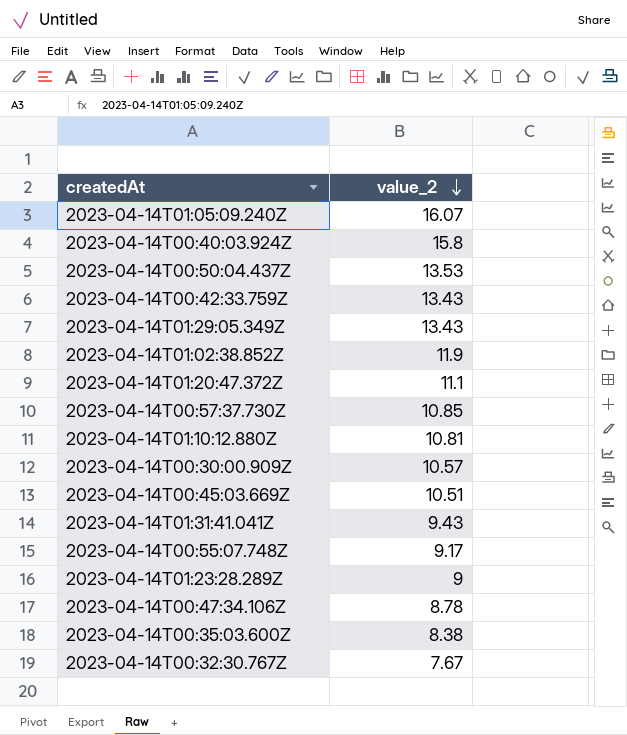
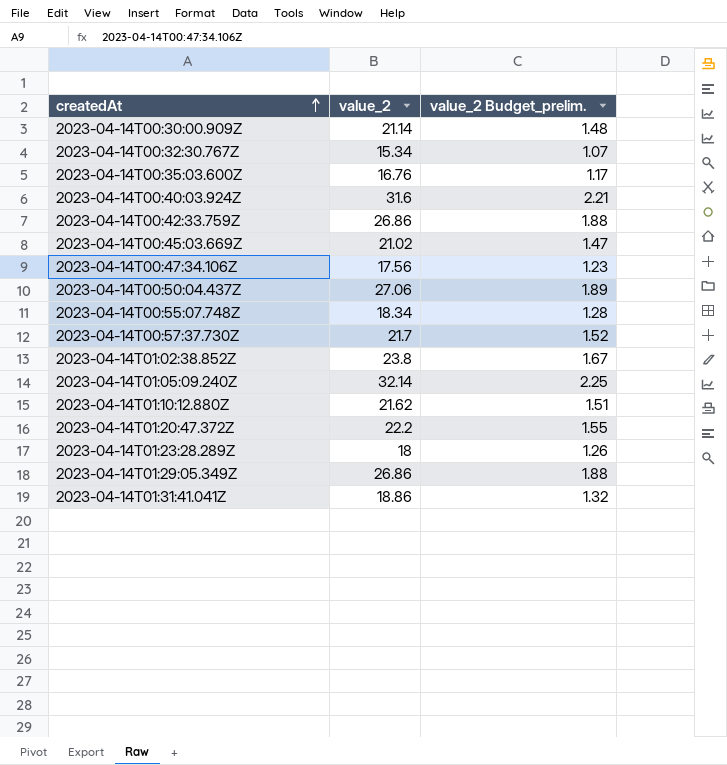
row order: value_2 descending -> createdAt ascending
column value_2 Budget_prelim. | formula: none -> [value_2] * 0.07
2023-04-14T00:30:00.909Z | value_2: 10.57 -> 21.14
2023-04-14T00:32:30.767Z | value_2: 7.67 -> 15.34
2023-04-14T00:35:03.600Z | value_2: 8.38 -> 16.76
2023-04-14T00:40:03.924Z | value_2: 15.8 -> 31.6
2023-04-14T00:42:33.759Z | value_2: 13.43 -> 26.86
2023-04-14T00:45:03.669Z | value_2: 10.51 -> 21.02
2023-04-14T00:47:34.106Z | value_2: 8.78 -> 17.56
2023-04-14T00:50:04.437Z | value_2: 13.53 -> 27.06
2023-04-14T00:55:07.748Z | value_2: 9.17 -> 18.34
2023-04-14T00:57:37.730Z | value_2: 10.85 -> 21.7
2023-04-14T01:02:38.852Z | value_2: 11.9 -> 23.8
2023-04-14T01:05:09.240Z | value_2: 16.07 -> 32.14
2023-04-14T01:10:12.880Z | value_2: 10.81 -> 21.62
2023-04-14T01:20:47.372Z | value_2: 11.1 -> 22.2
2023-04-14T01:23:28.289Z | value_2: 9 -> 18
2023-04-14T01:29:05.349Z | value_2: 13.43 -> 26.86
2023-04-14T01:31:41.041Z | value_2: 9.43 -> 18.86

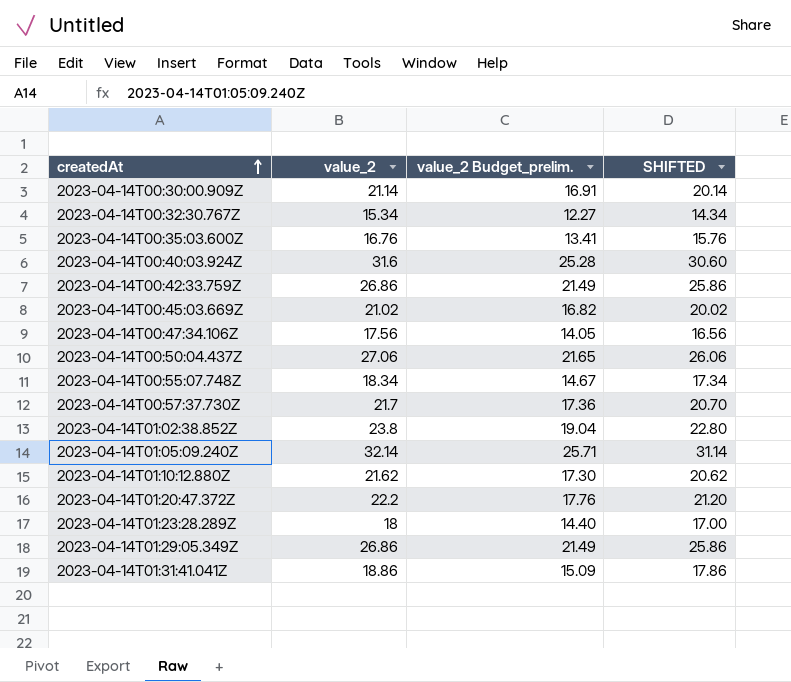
column value_2 Budget_prelim. | formula: [value_2] * 0.07 -> [value_2] * 0.8
column SHIFTED | formula: none -> [value_2] - 1

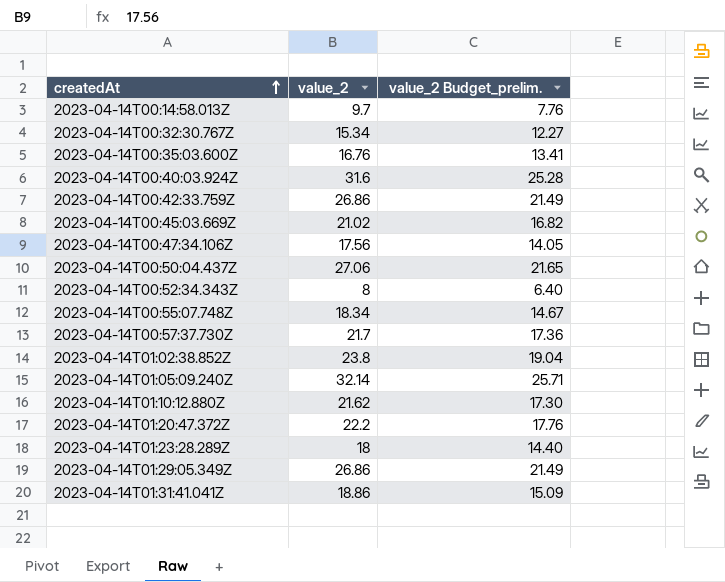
column SHIFTED | formula: [value_2] - 1 -> none
row 2023-04-14T00:30:00.909Z: 21.14 | 16.91 | 20.14 -> none
row 2023-04-14T00:14:58.013Z: none -> 9.7 | 7.76
row 2023-04-14T00:52:34.343Z: none -> 8 | 6.40

